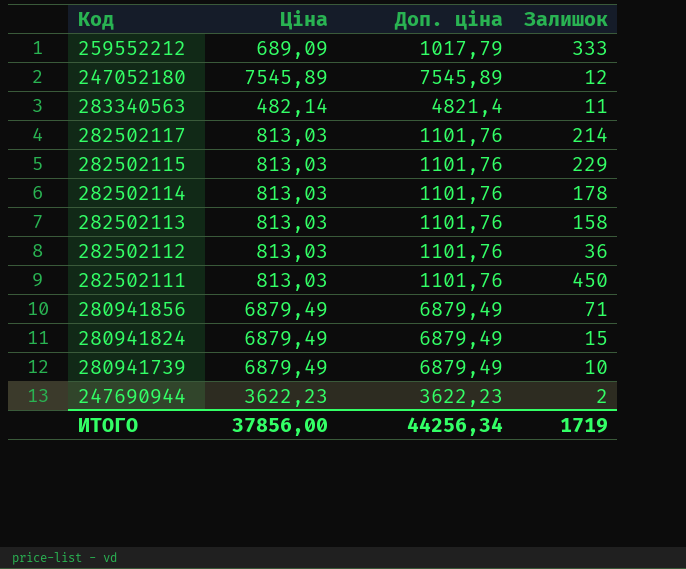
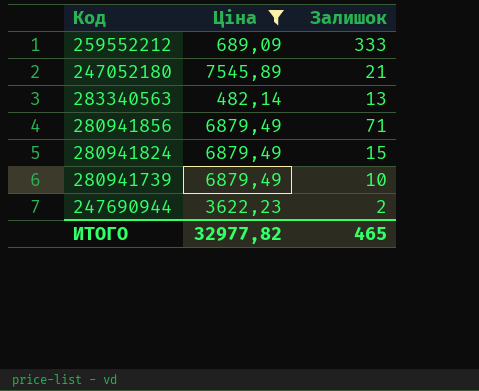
filter: none -> Ціна != 813,03
column Доп. ціна | position: 3 -> none
247052180 | Залишок: 12 -> 21
283340563 | Залишок: 11 -> 13
ИТОГО | Ціна: 37856,00 -> 32977,82
ИТОГО | Залишок: 1719 -> 465

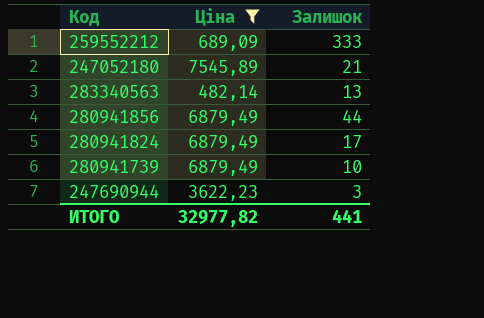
280941856 | Залишок: 71 -> 44
280941824 | Залишок: 15 -> 17
247690944 | Залишок: 2 -> 3
ИТОГО | Залишок: 465 -> 441

